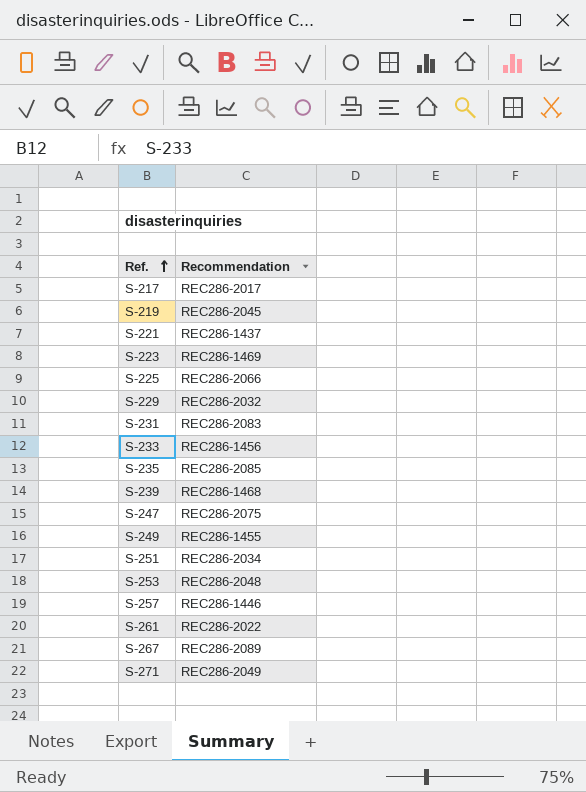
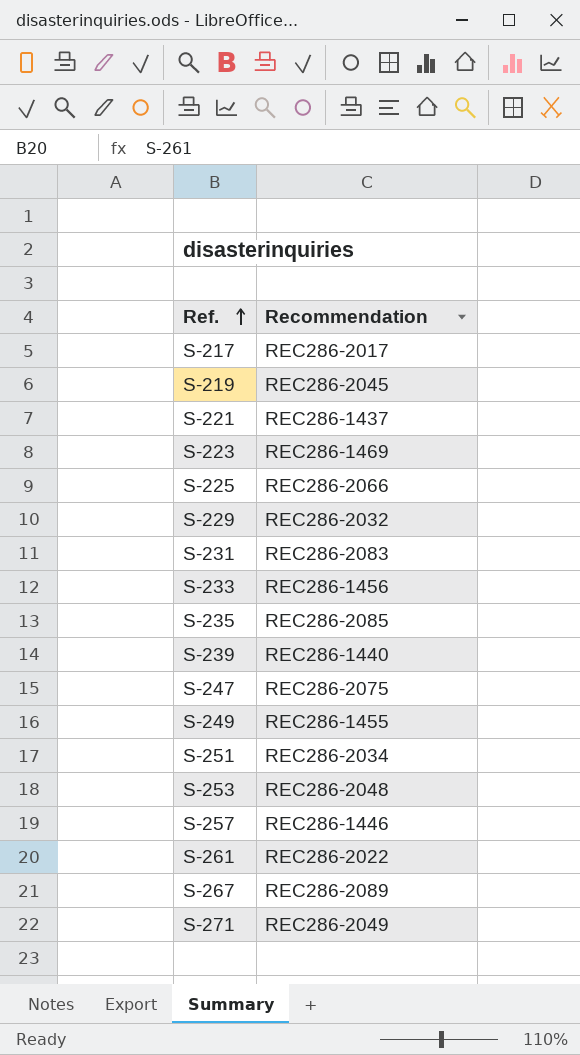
S-239 | Recommendation: REC286-1468 -> REC286-1440

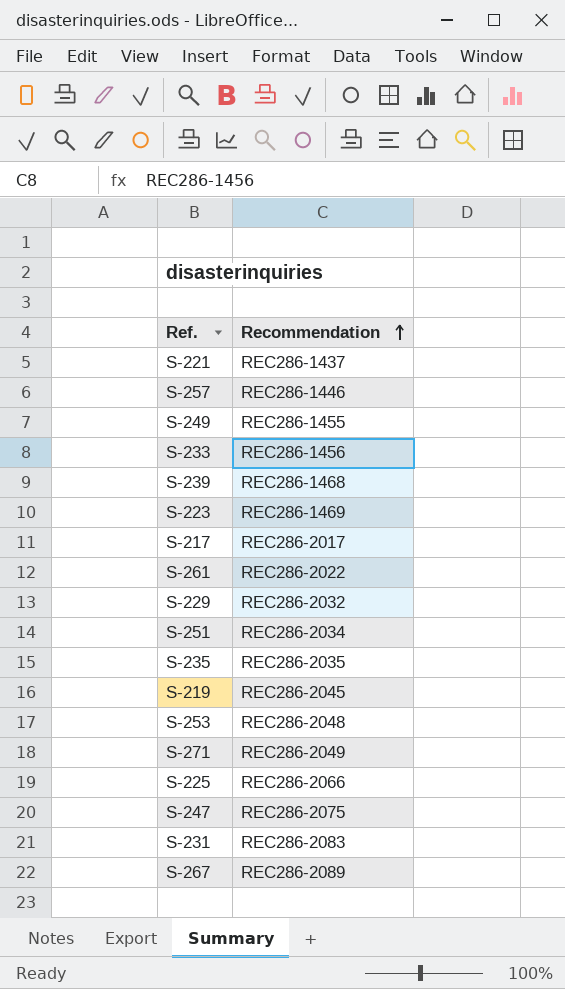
row order: Ref. ascending -> Recommendation ascending
S-239 | Recommendation: REC286-1440 -> REC286-1468
S-235 | Recommendation: REC286-2085 -> REC286-2035

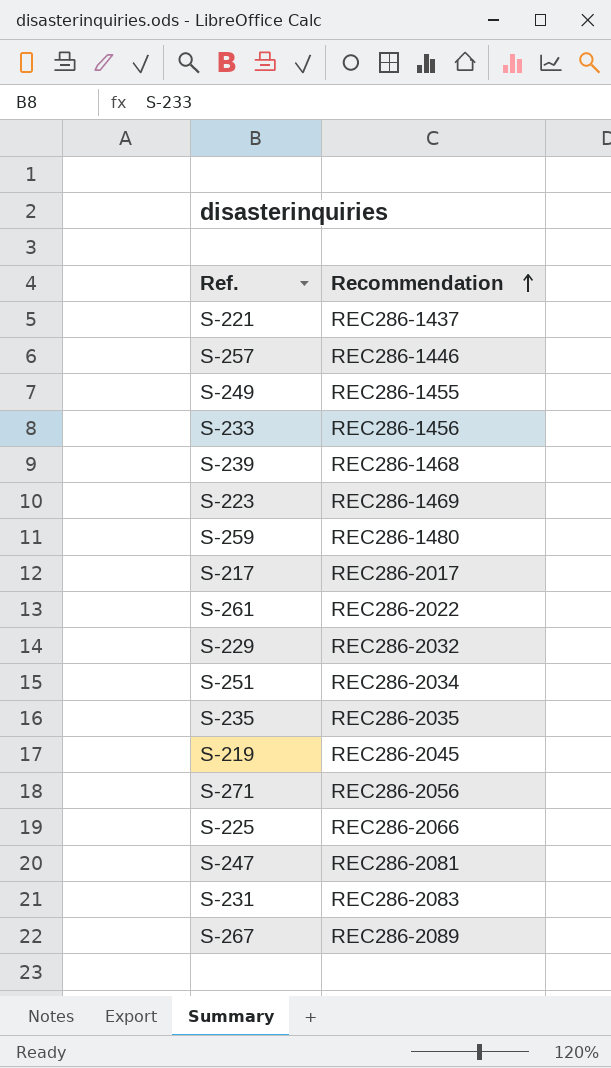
row S-253: REC286-2048 -> none
row S-259: none -> REC286-1480
S-271 | Recommendation: REC286-2049 -> REC286-2056
S-247 | Recommendation: REC286-2075 -> REC286-2081

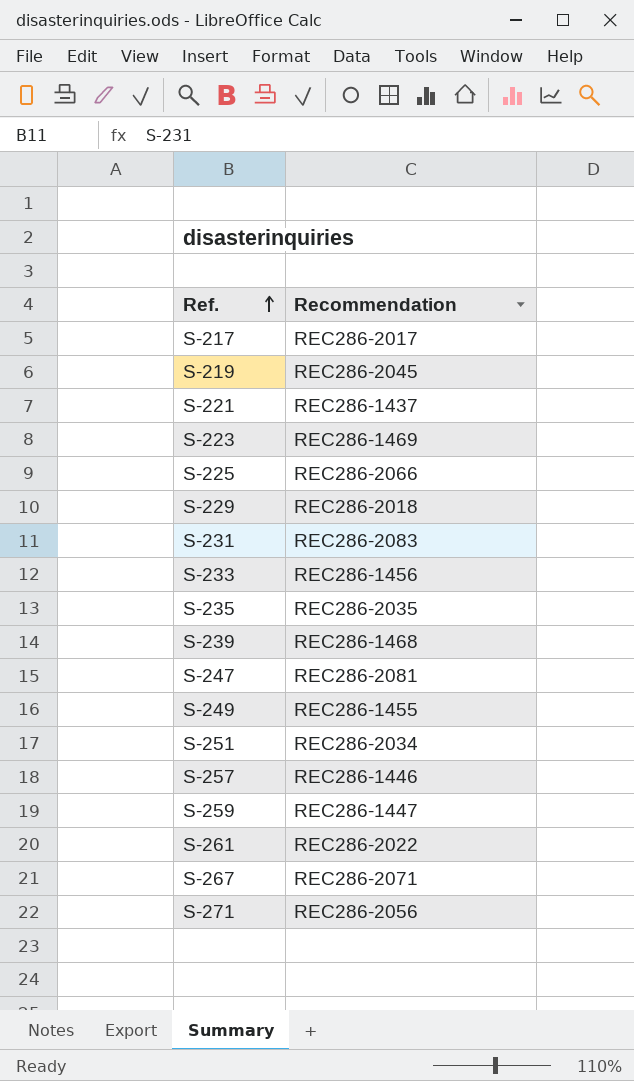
row order: Recommendation ascending -> Ref. ascending
S-229 | Recommendation: REC286-2032 -> REC286-2018
S-259 | Recommendation: REC286-1480 -> REC286-1447
S-267 | Recommendation: REC286-2089 -> REC286-2071

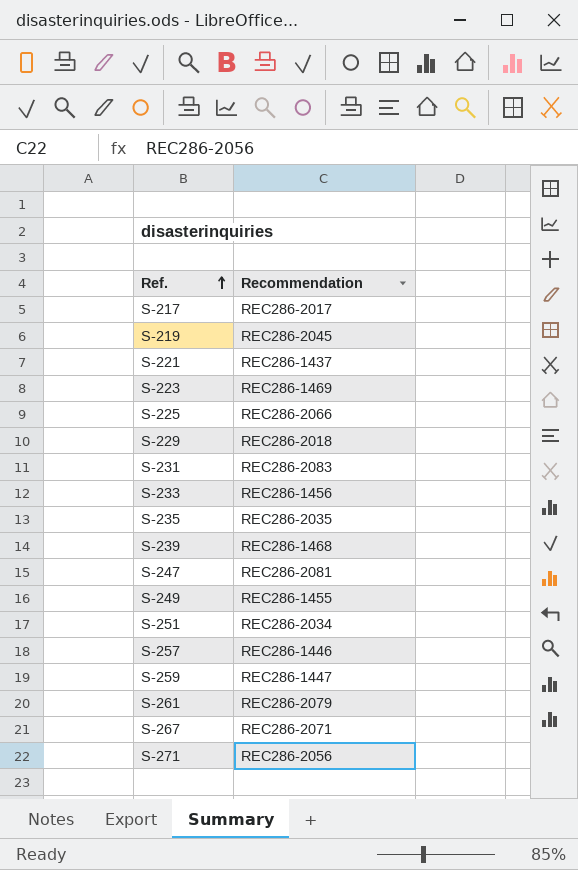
S-261 | Recommendation: REC286-2022 -> REC286-2079

